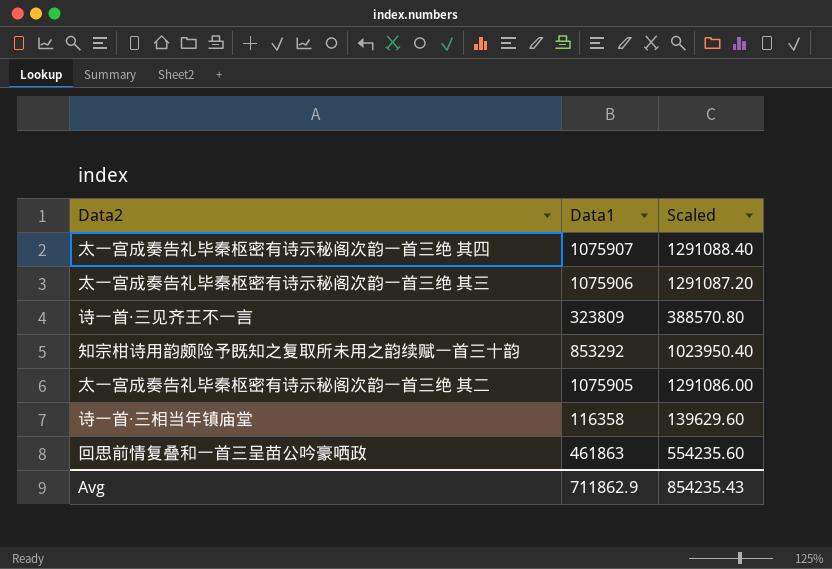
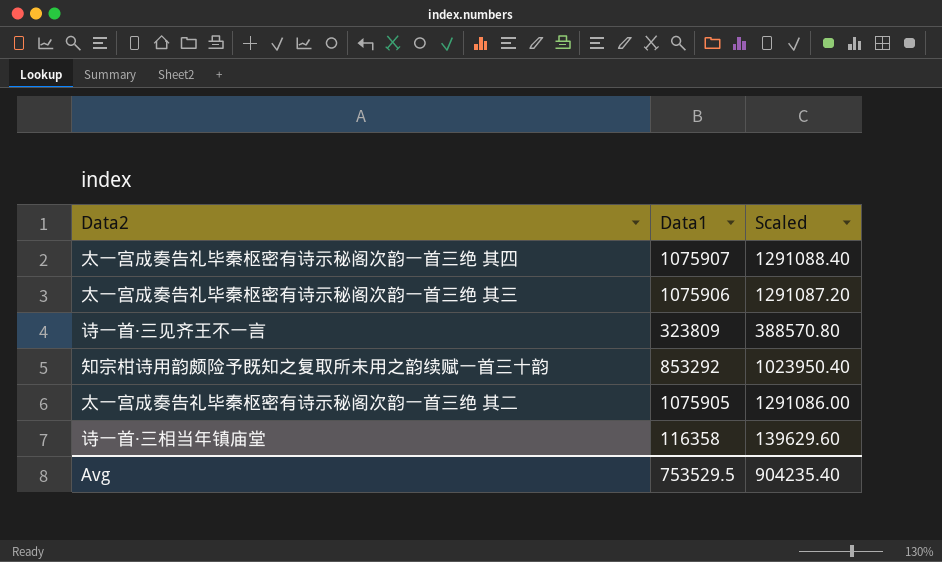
row 回思前情复叠和一首三呈苗公吟豪哂政: 461863 | 554235.60 -> none
Avg | Data1: 711862.9 -> 753529.5
Avg | Scaled: 854235.43 -> 904235.40

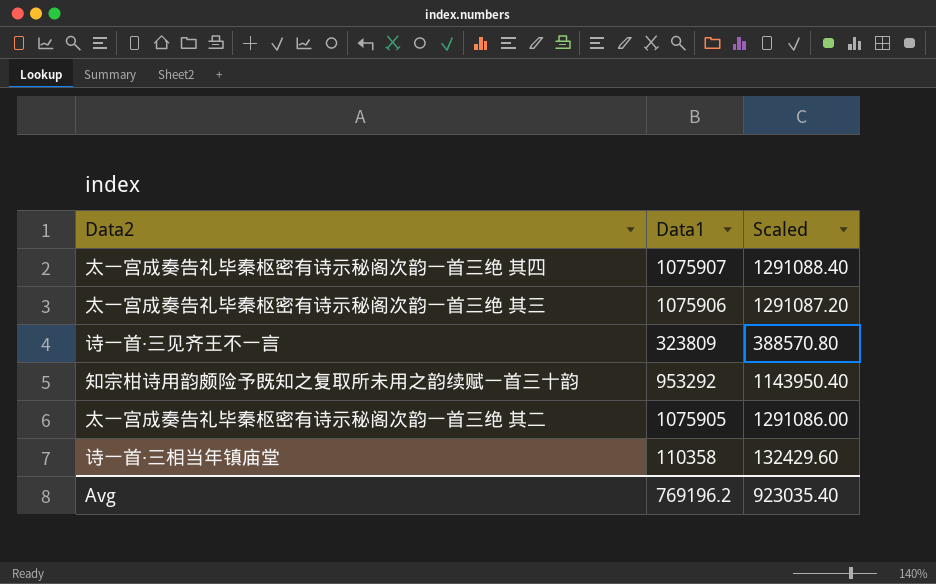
知宗柑诗用韵颇险予既知之复取所未用之韵续赋一首三十韵 | Data1: 853292 -> 953292
知宗柑诗用韵颇险予既知之复取所未用之韵续赋一首三十韵 | Scaled: 1023950.40 -> 1143950.40
诗一首·三相当年镇庙堂 | Data1: 116358 -> 110358
诗一首·三相当年镇庙堂 | Scaled: 139629.60 -> 132429.60
Avg | Data1: 753529.5 -> 769196.2
Avg | Scaled: 904235.40 -> 923035.40

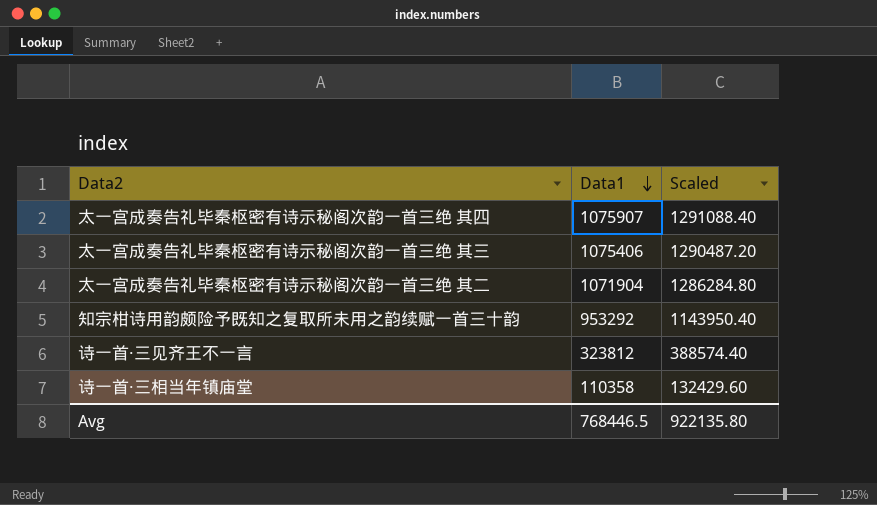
row order: none -> Data1 descending
太一宫成奏告礼毕秦枢密有诗示秘阁次韵一首三绝 其三 | Data1: 1075906 -> 1075406
太一宫成奏告礼毕秦枢密有诗示秘阁次韵一首三绝 其三 | Scaled: 1291087.20 -> 1290487.20
太一宫成奏告礼毕秦枢密有诗示秘阁次韵一首三绝 其二 | Data1: 1075905 -> 1071904
太一宫成奏告礼毕秦枢密有诗示秘阁次韵一首三绝 其二 | Scaled: 1291086.00 -> 1286284.80
诗一首·三见齐王不一言 | Data1: 323809 -> 323812
诗一首·三见齐王不一言 | Scaled: 388570.80 -> 388574.40
Avg | Data1: 769196.2 -> 768446.5
Avg | Scaled: 923035.40 -> 922135.80

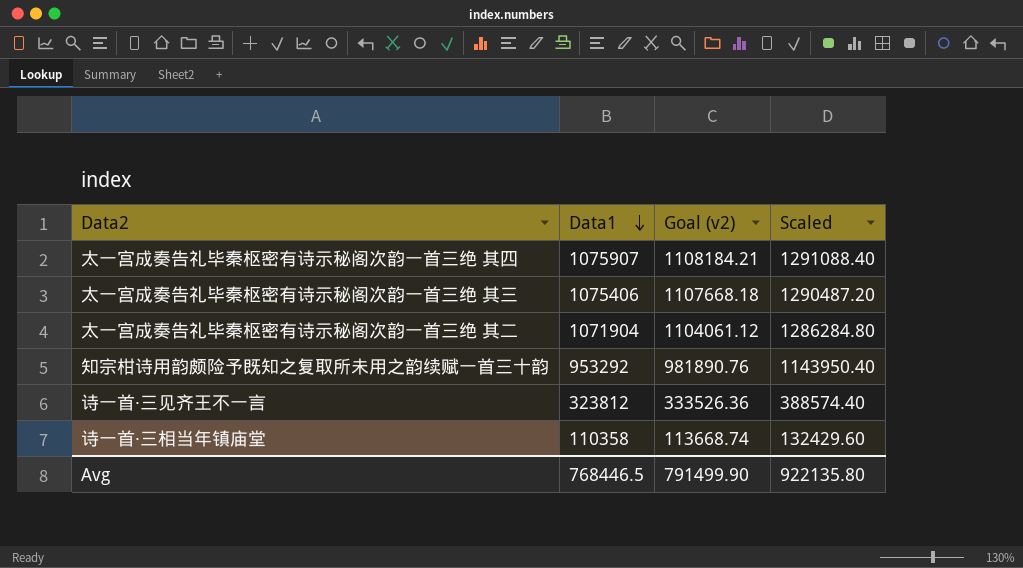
column Goal (v2) | formula: none -> [Data1] * 1.03

